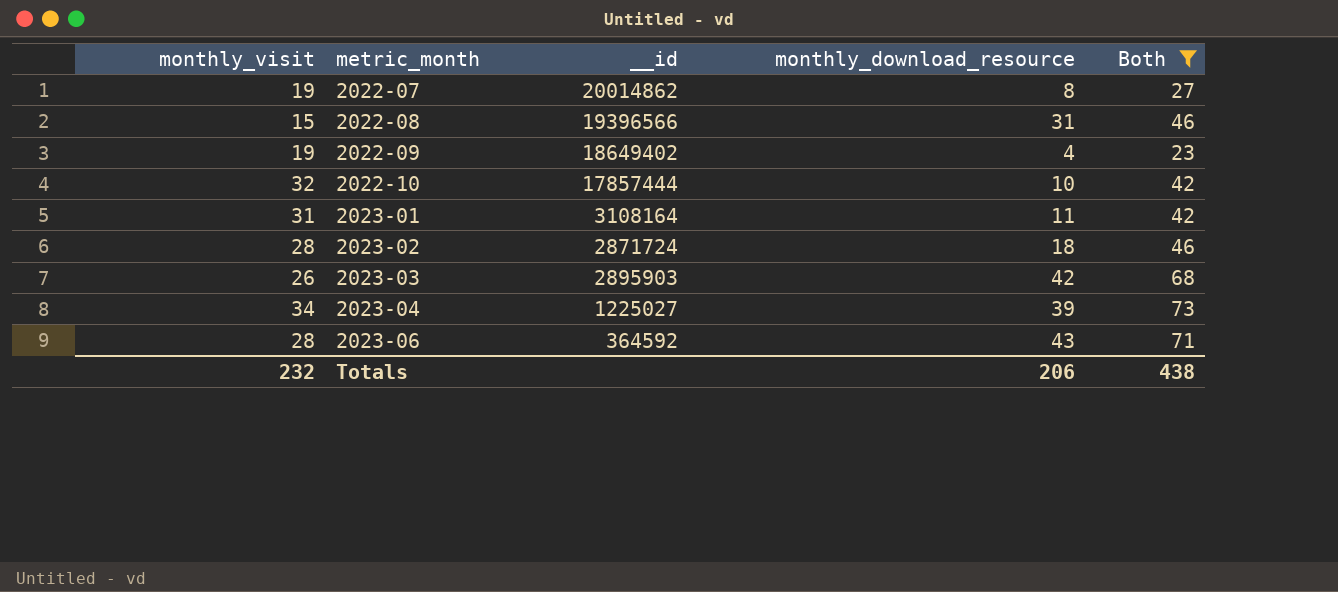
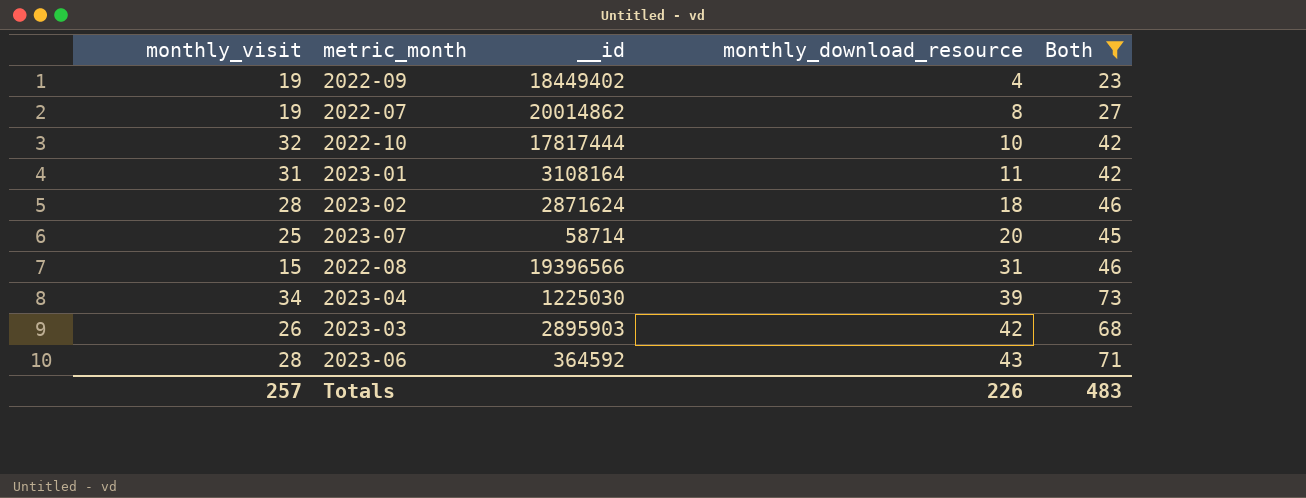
row order: metric_month ascending -> monthly_download_resource ascending
2022-09 | __id: 18649402 -> 18449402
2022-10 | __id: 17857444 -> 17817444
2023-02 | __id: 2871724 -> 2871624
row 2023-07: none -> 25 | 58714 | 20 | 45
2023-04 | __id: 1225027 -> 1225030
Totals | monthly_visit: 232 -> 257
Totals | monthly_download_resource: 206 -> 226
Totals | Both: 438 -> 483

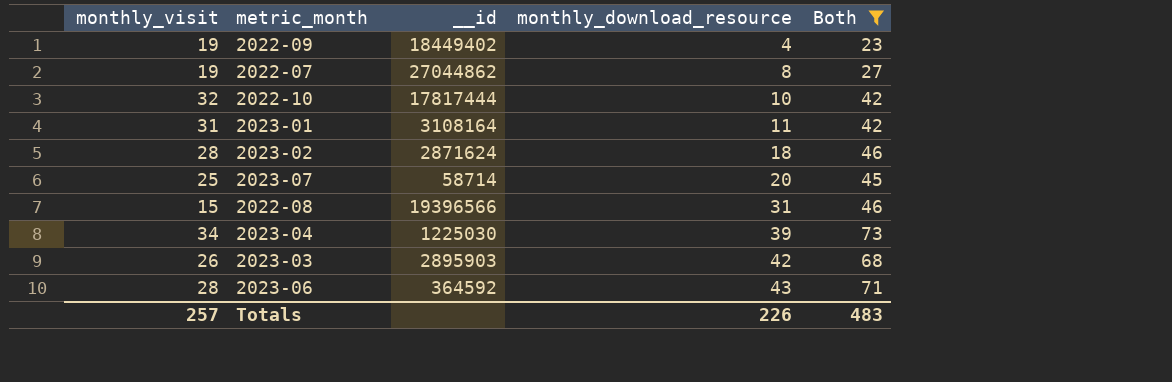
2022-07 | __id: 20014862 -> 27044862

